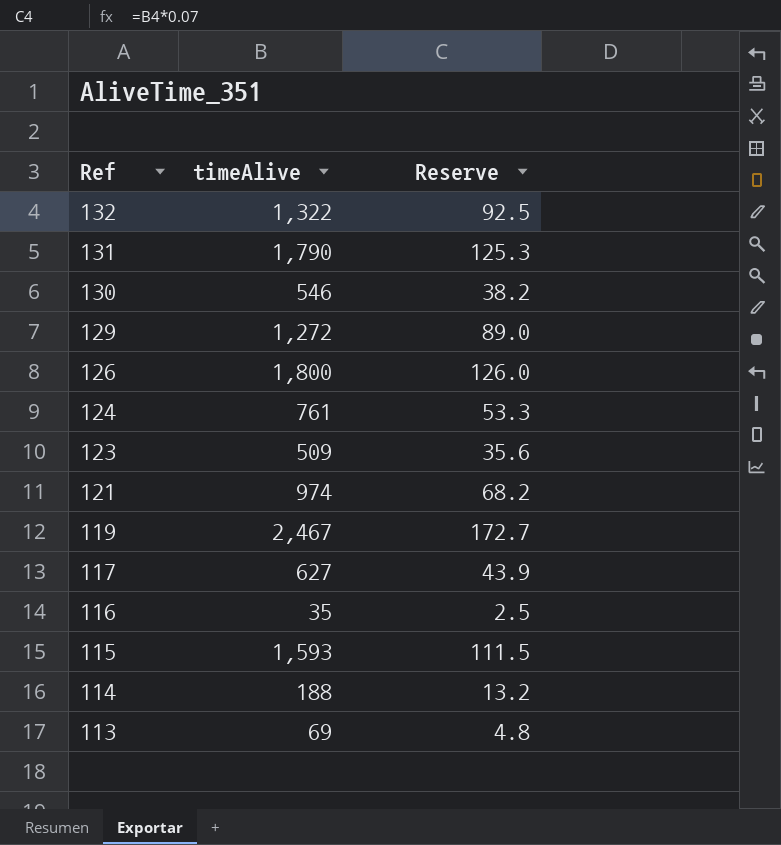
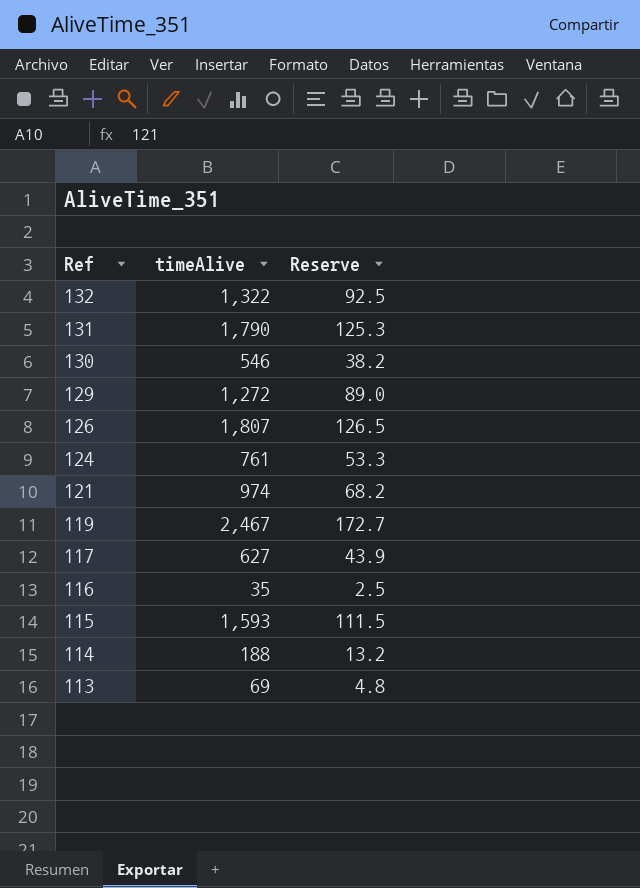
row 123: 509 | 35.6 -> none
126 | timeAlive: 1,800 -> 1,807
126 | Reserve: 126.0 -> 126.5

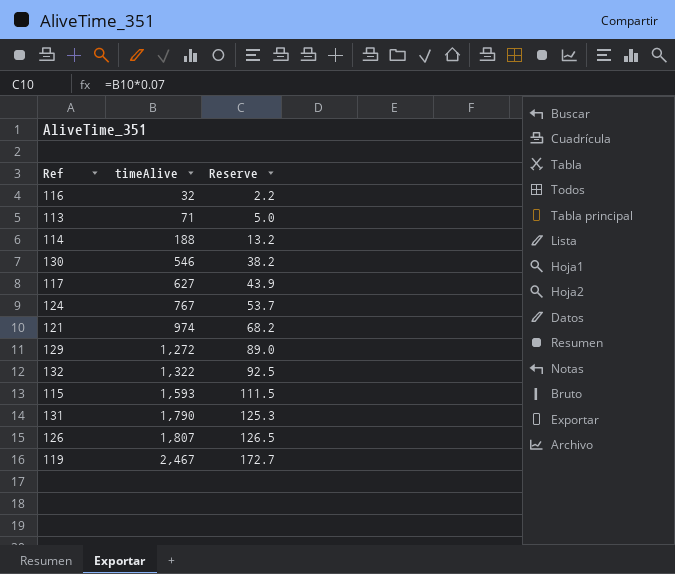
row order: Ref descending -> timeAlive ascending
116 | timeAlive: 35 -> 32
116 | Reserve: 2.5 -> 2.2
113 | timeAlive: 69 -> 71
113 | Reserve: 4.8 -> 5.0
124 | timeAlive: 761 -> 767
124 | Reserve: 53.3 -> 53.7

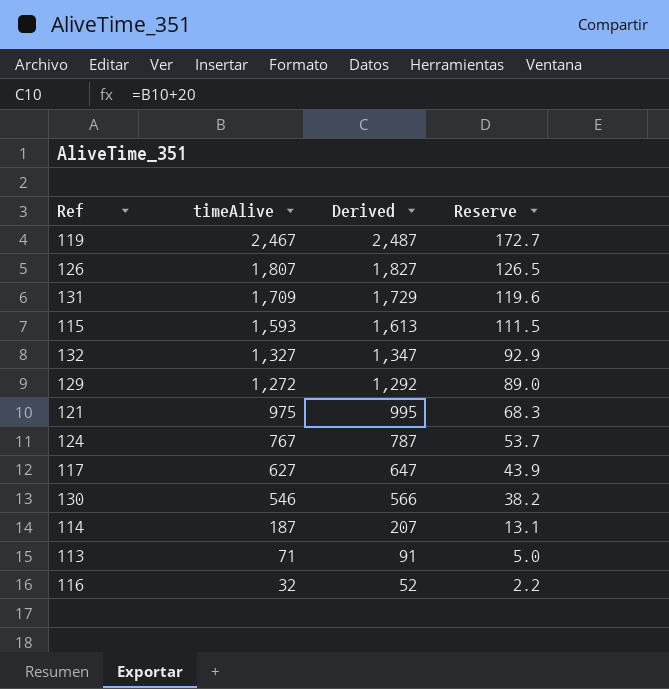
row order: timeAlive ascending -> timeAlive descending
column Derived | formula: none -> [timeAlive] + 20
131 | timeAlive: 1,790 -> 1,709
131 | Reserve: 125.3 -> 119.6
132 | timeAlive: 1,322 -> 1,327
132 | Reserve: 92.5 -> 92.9
121 | timeAlive: 974 -> 975
121 | Reserve: 68.2 -> 68.3
114 | timeAlive: 188 -> 187
114 | Reserve: 13.2 -> 13.1

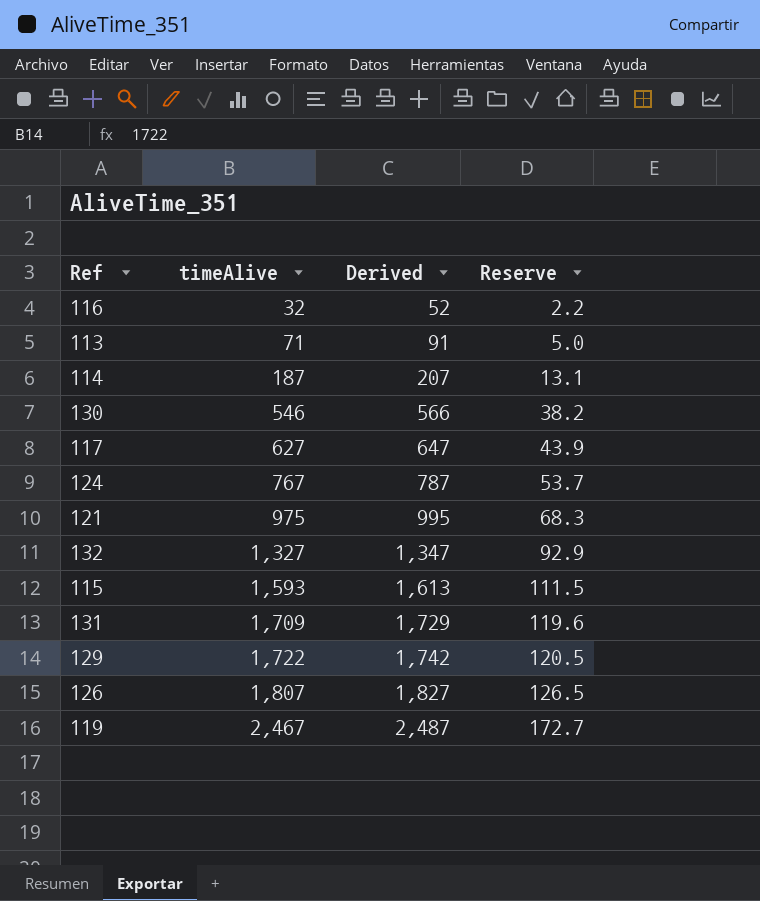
row order: timeAlive descending -> timeAlive ascending
129 | timeAlive: 1,272 -> 1,722
129 | Derived: 1,292 -> 1,742
129 | Reserve: 89.0 -> 120.5

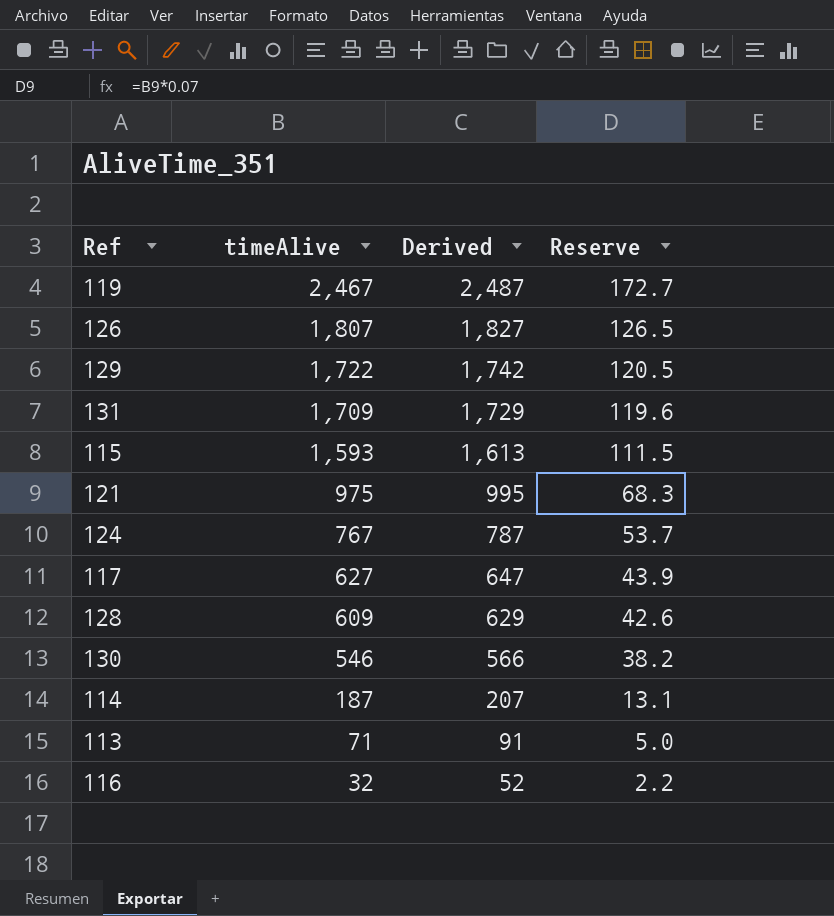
row order: timeAlive ascending -> timeAlive descending
row 132: 1,327 | 1,347 | 92.9 -> none
row 128: none -> 609 | 629 | 42.6

